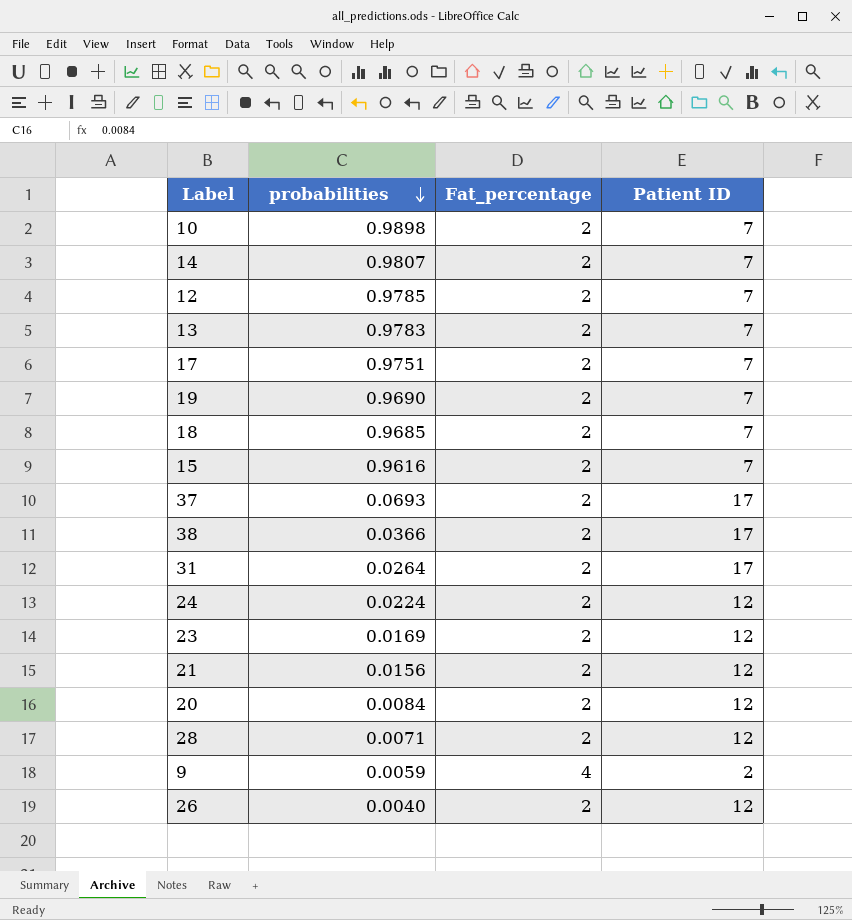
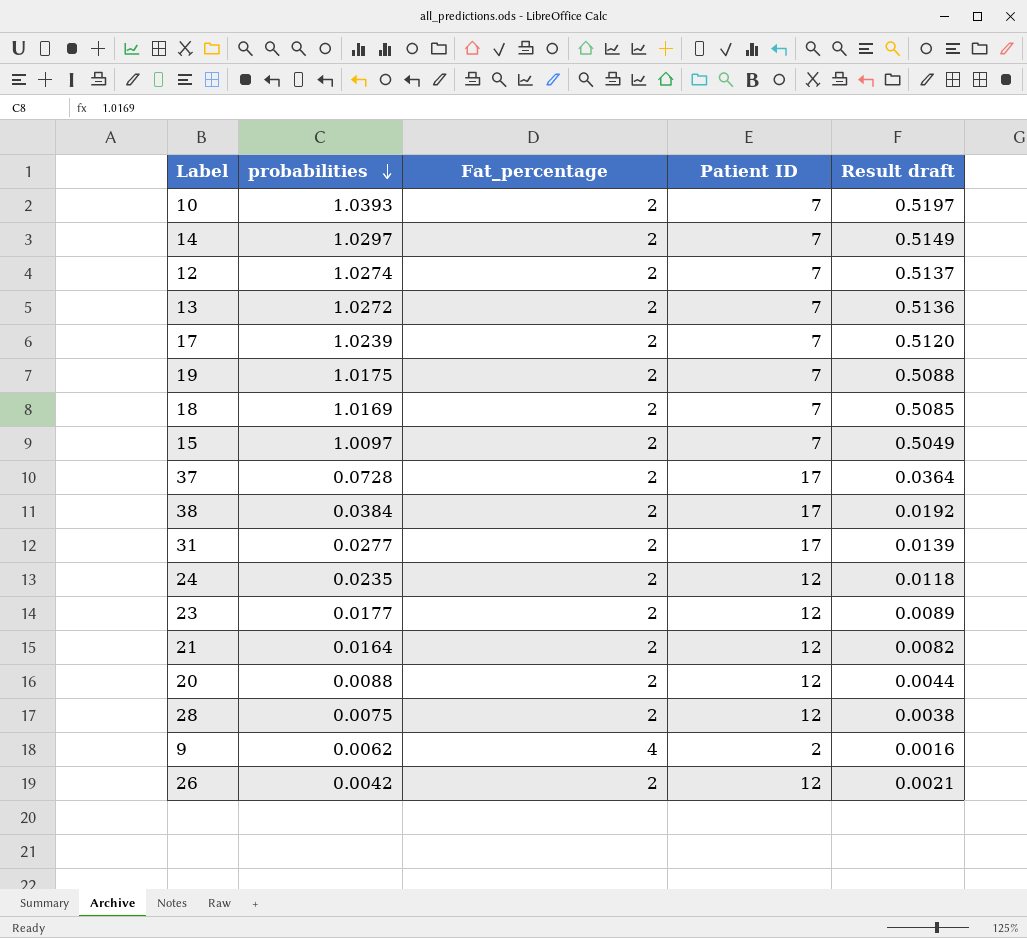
column Result draft | formula: none -> [probabilities] / [Fat_percentage]
10 | probabilities: 0.9898 -> 1.0393
14 | probabilities: 0.9807 -> 1.0297
12 | probabilities: 0.9785 -> 1.0274
13 | probabilities: 0.9783 -> 1.0272
17 | probabilities: 0.9751 -> 1.0239
19 | probabilities: 0.9690 -> 1.0175
18 | probabilities: 0.9685 -> 1.0169
15 | probabilities: 0.9616 -> 1.0097
37 | probabilities: 0.0693 -> 0.0728
38 | probabilities: 0.0366 -> 0.0384
31 | probabilities: 0.0264 -> 0.0277
24 | probabilities: 0.0224 -> 0.0235
23 | probabilities: 0.0169 -> 0.0177
21 | probabilities: 0.0156 -> 0.0164
20 | probabilities: 0.0084 -> 0.0088
28 | probabilities: 0.0071 -> 0.0075
9 | probabilities: 0.0059 -> 0.0062
26 | probabilities: 0.0040 -> 0.0042

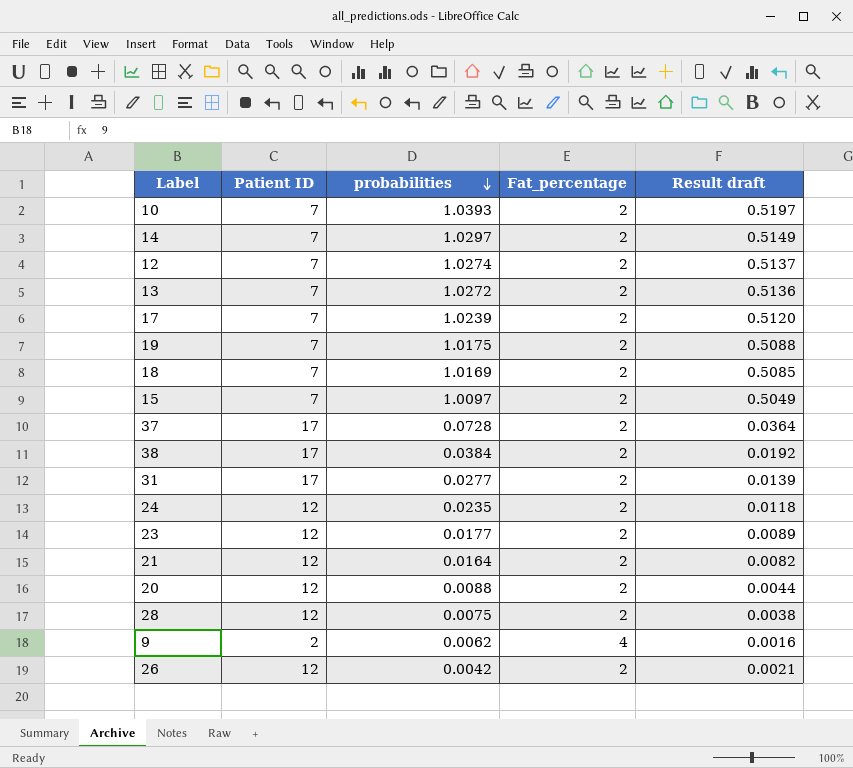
column Patient ID | position: 4 -> 2

